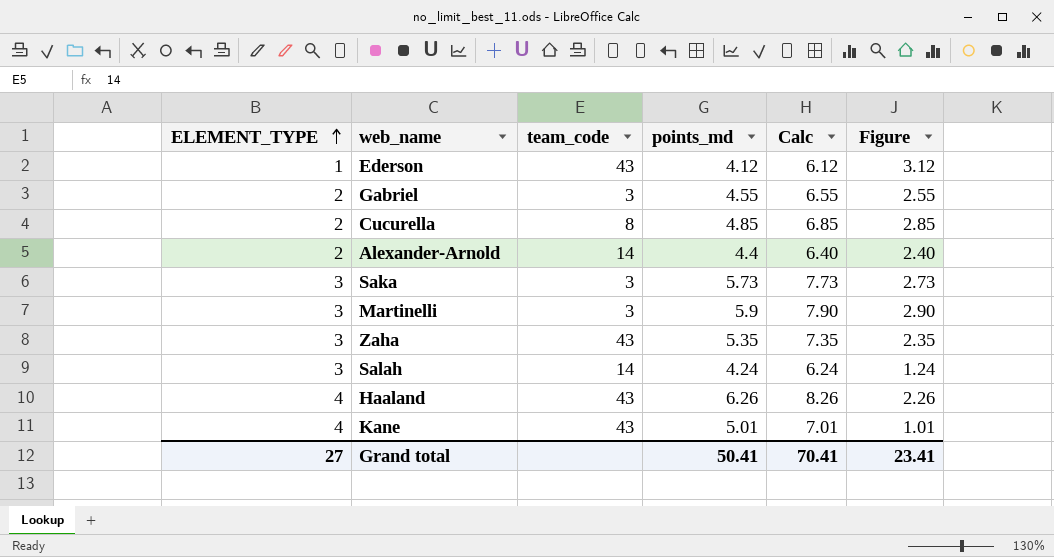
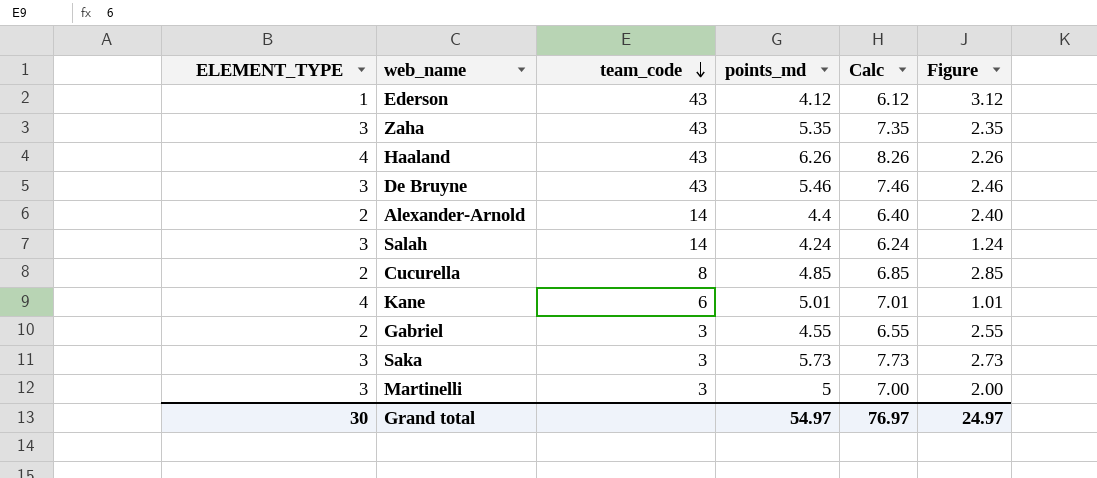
row order: ELEMENT_TYPE ascending -> team_code descending
row De Bruyne: none -> 3 | 43 | 5.46 | 7.46 | 2.46
Kane | team_code: 43 -> 6
Martinelli | points_md: 5.9 -> 5
Martinelli | Calc: 7.90 -> 7.00
Martinelli | Figure: 2.90 -> 2.00
Grand total | ELEMENT_TYPE: 27 -> 30
Grand total | points_md: 50.41 -> 54.97
Grand total | Calc: 70.41 -> 76.97
Grand total | Figure: 23.41 -> 24.97

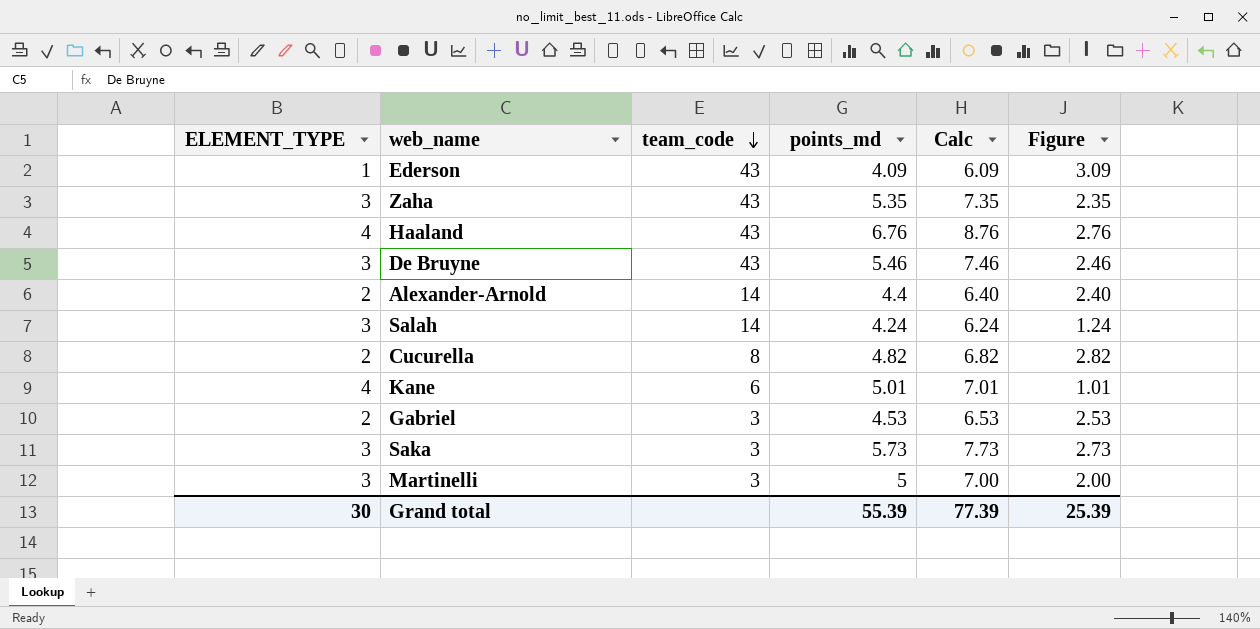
Ederson | points_md: 4.12 -> 4.09
Ederson | Calc: 6.12 -> 6.09
Ederson | Figure: 3.12 -> 3.09
Haaland | points_md: 6.26 -> 6.76
Haaland | Calc: 8.26 -> 8.76
Haaland | Figure: 2.26 -> 2.76
Cucurella | points_md: 4.85 -> 4.82
Cucurella | Calc: 6.85 -> 6.82
Cucurella | Figure: 2.85 -> 2.82
Gabriel | points_md: 4.55 -> 4.53
Gabriel | Calc: 6.55 -> 6.53
Gabriel | Figure: 2.55 -> 2.53
Grand total | points_md: 54.97 -> 55.39
Grand total | Calc: 76.97 -> 77.39
Grand total | Figure: 24.97 -> 25.39

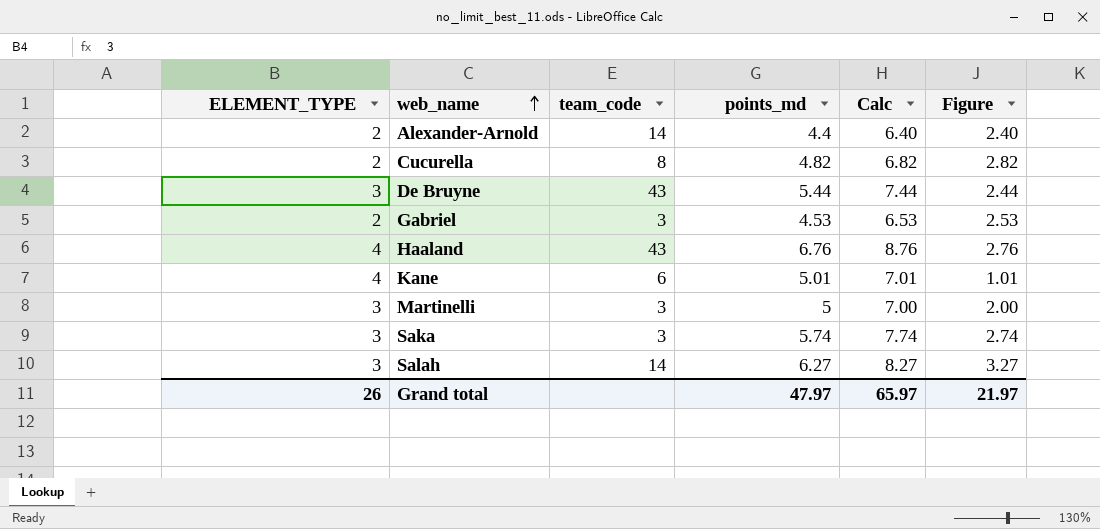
row order: team_code descending -> web_name ascending
row Ederson: 1 | 43 | 4.09 | 6.09 | 3.09 -> none
row Zaha: 3 | 43 | 5.35 | 7.35 | 2.35 -> none
De Bruyne | points_md: 5.46 -> 5.44
De Bruyne | Calc: 7.46 -> 7.44
De Bruyne | Figure: 2.46 -> 2.44
Saka | points_md: 5.73 -> 5.74
Saka | Calc: 7.73 -> 7.74
Saka | Figure: 2.73 -> 2.74
Salah | points_md: 4.24 -> 6.27
Salah | Calc: 6.24 -> 8.27
Salah | Figure: 1.24 -> 3.27
Grand total | ELEMENT_TYPE: 30 -> 26
Grand total | points_md: 55.39 -> 47.97
Grand total | Calc: 77.39 -> 65.97
Grand total | Figure: 25.39 -> 21.97

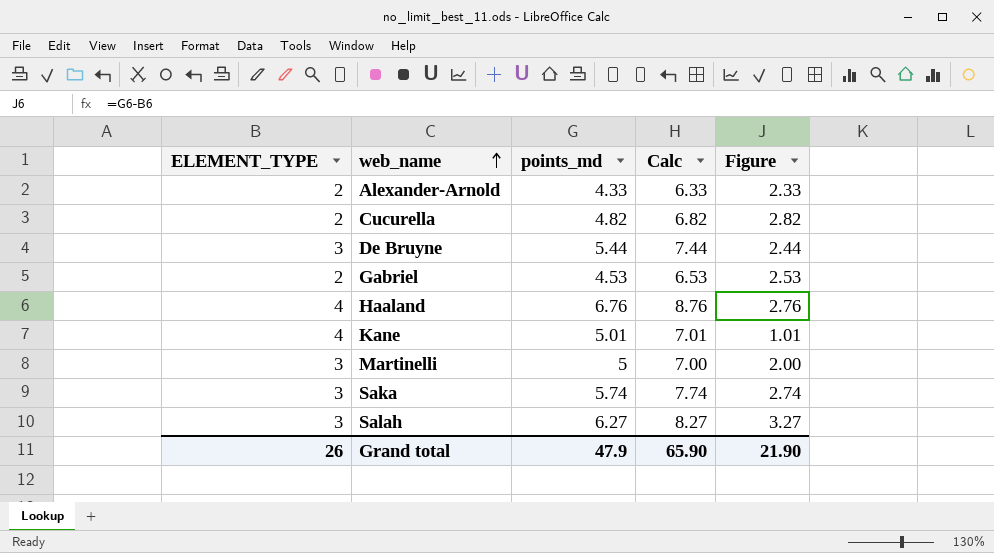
column team_code | position: 3 -> none
Alexander-Arnold | points_md: 4.4 -> 4.33
Alexander-Arnold | Calc: 6.40 -> 6.33
Alexander-Arnold | Figure: 2.40 -> 2.33
Grand total | points_md: 47.97 -> 47.9
Grand total | Calc: 65.97 -> 65.90
Grand total | Figure: 21.97 -> 21.90

